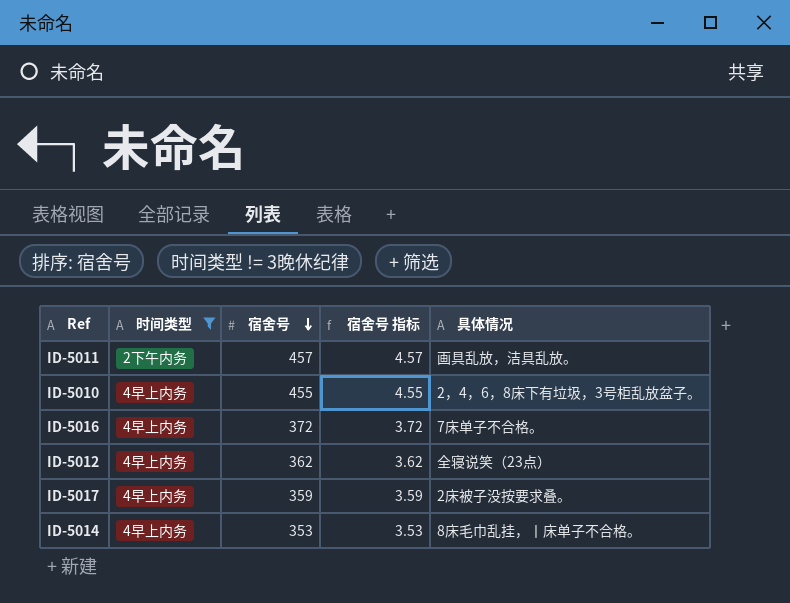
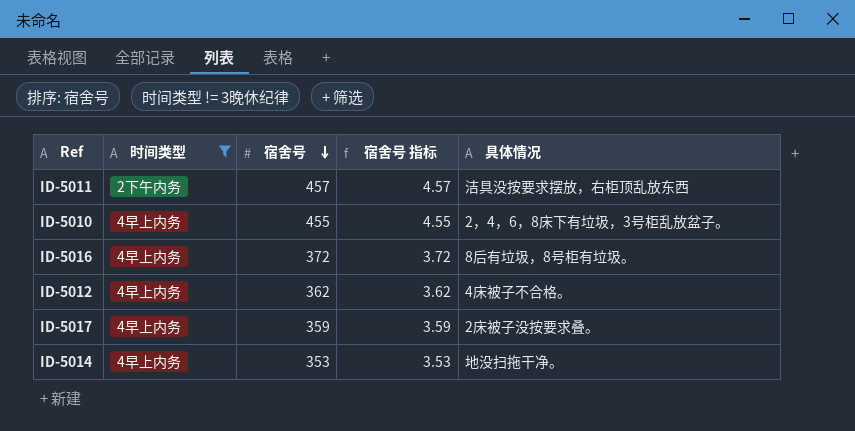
ID-5011 | 具体情况: 画具乱放，洁具乱放。 -> 洁具没按要求摆放，右柜顶乱放东西
ID-5016 | 具体情况: 7床单子不合格。 -> 8后有垃圾，8号柜有垃圾。
ID-5012 | 具体情况: 全寝说笑（23点） -> 4床被子不合格。
ID-5014 | 具体情况: 8床毛巾乱挂，丨床单子不合格。 -> 地没扫拖干净。

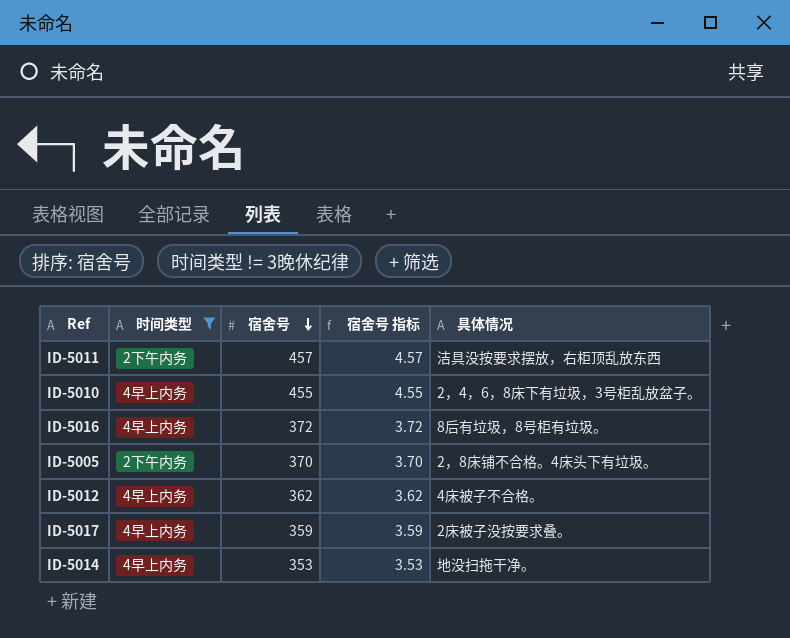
row ID-5005: none -> 2下午内务 | 370 | 3.70 | 2，8床铺不合格。4床头下有垃圾。

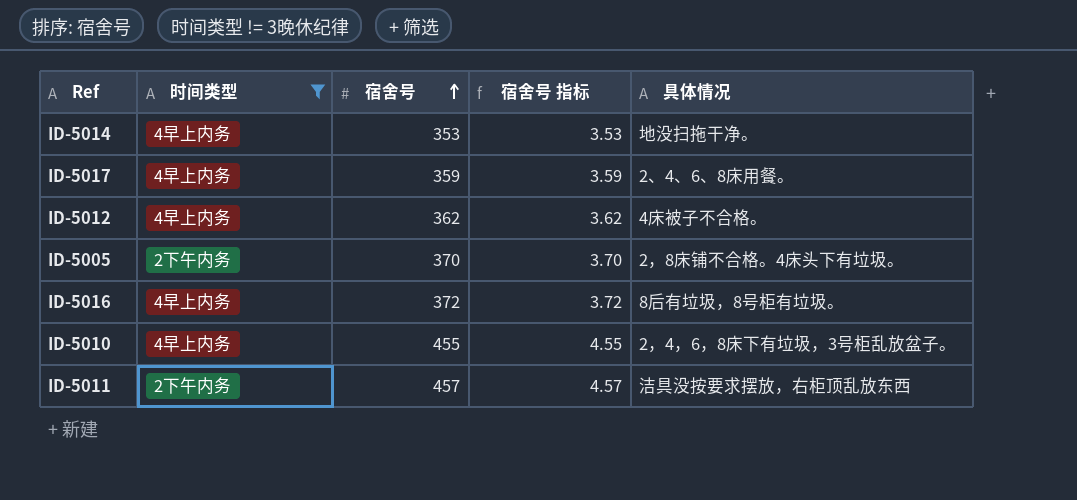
row order: 宿舍号 descending -> 宿舍号 ascending
ID-5017 | 具体情况: 2床被子没按要求叠。 -> 2、4、6、8床用餐。

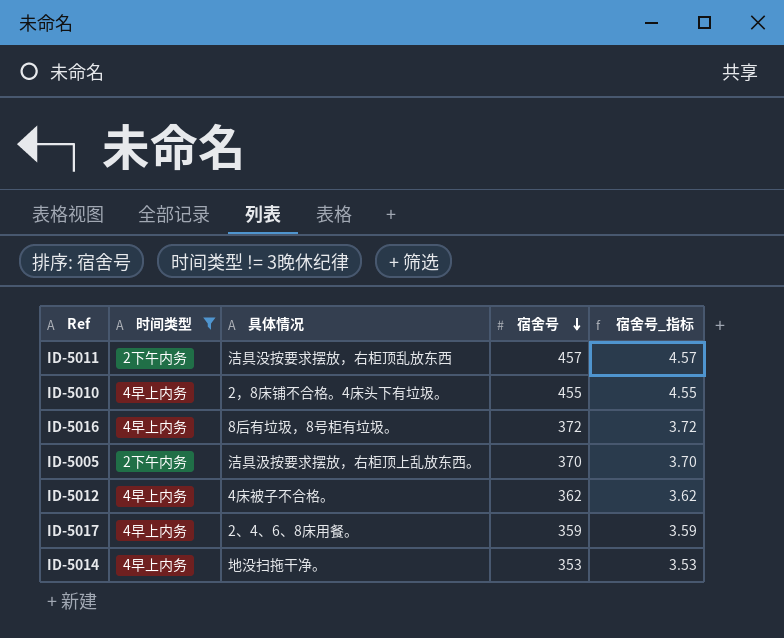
row order: 宿舍号 ascending -> 宿舍号 descending
column 具体情况 | position: 5 -> 3
column name: 宿舍号 指标 -> 宿舍号_指标
ID-5010 | 具体情况: 2，4，6，8床下有垃圾，3号柜乱放盆子。 -> 2，8床铺不合格。4床头下有垃圾。
ID-5005 | 具体情况: 2，8床铺不合格。4床头下有垃圾。 -> 洁具汲按要求摆放，右柜顶上乱放东西。

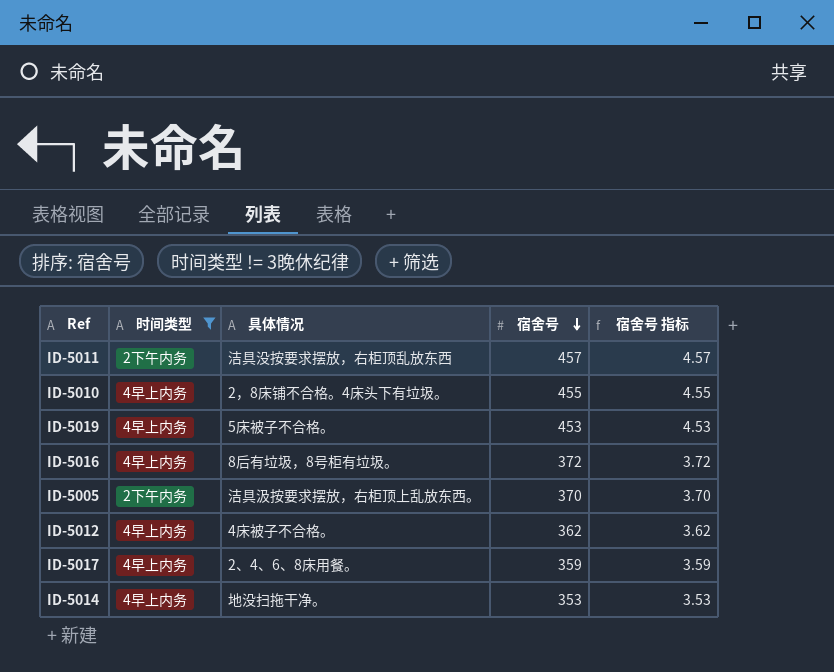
column name: 宿舍号_指标 -> 宿舍号 指标
row ID-5019: none -> 4早上内务 | 5床被子不合格。 | 453 | 4.53

